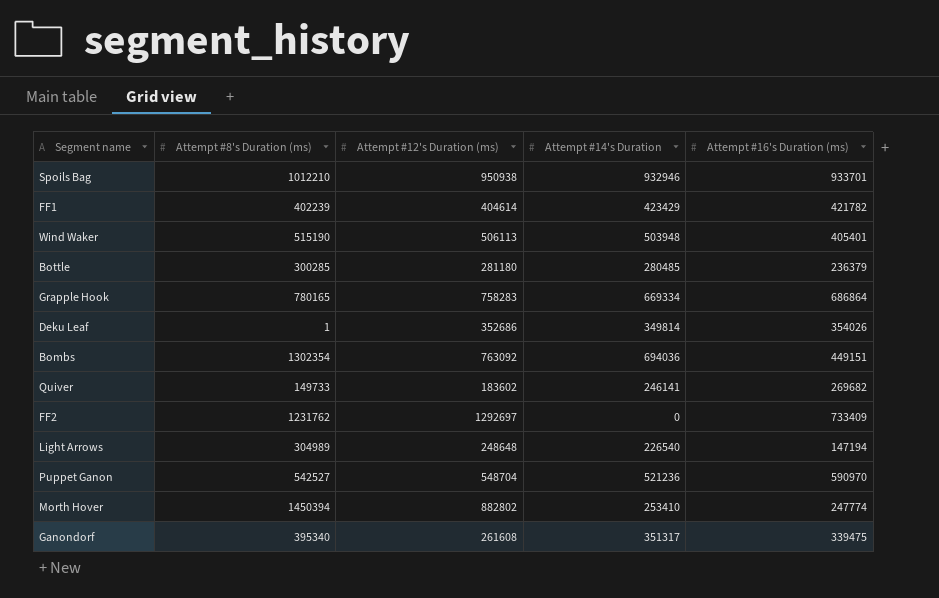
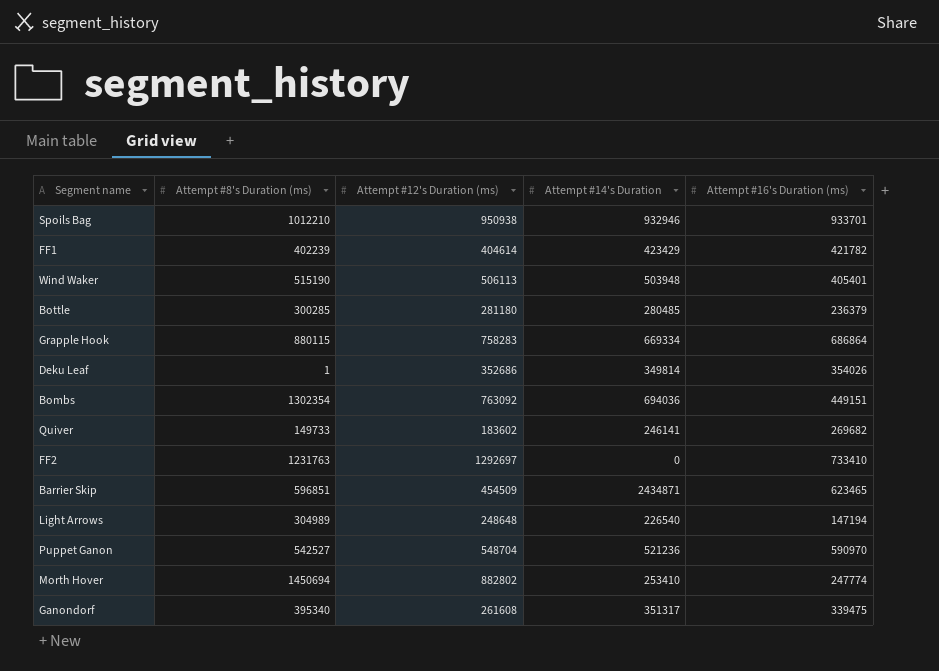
Grapple Hook | Attempt #8's Duration (ms): 780165 -> 880115
FF2 | Attempt #8's Duration (ms): 1231762 -> 1231763
FF2 | Attempt #16's Duration (ms): 733409 -> 733410
row Barrier Skip: none -> 596851 | 454509 | 2434871 | 623465
Morth Hover | Attempt #8's Duration (ms): 1450394 -> 1450694

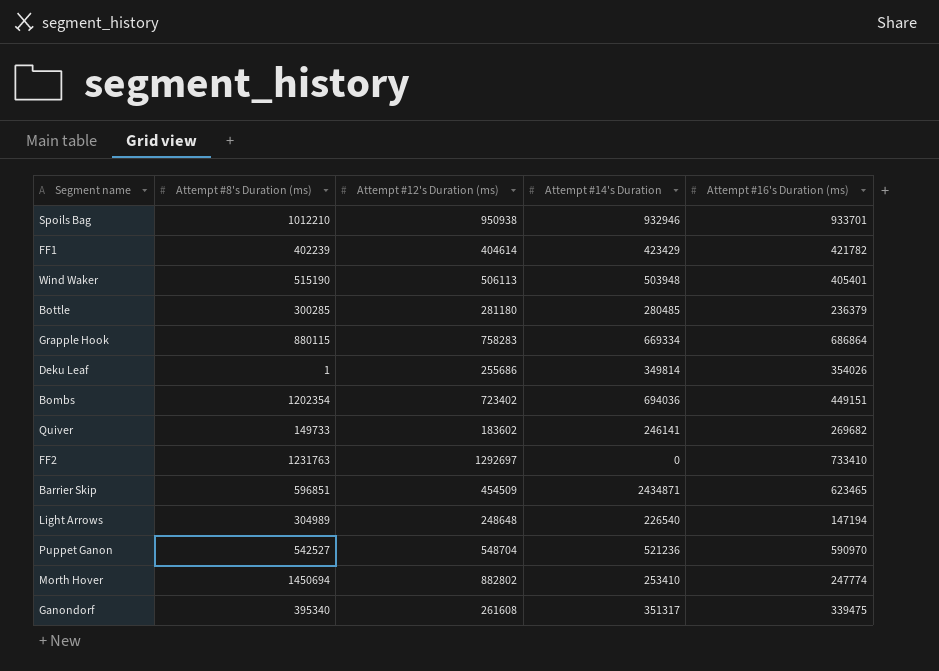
Deku Leaf | Attempt #12's Duration (ms): 352686 -> 255686
Bombs | Attempt #8's Duration (ms): 1302354 -> 1202354
Bombs | Attempt #12's Duration (ms): 763092 -> 723402

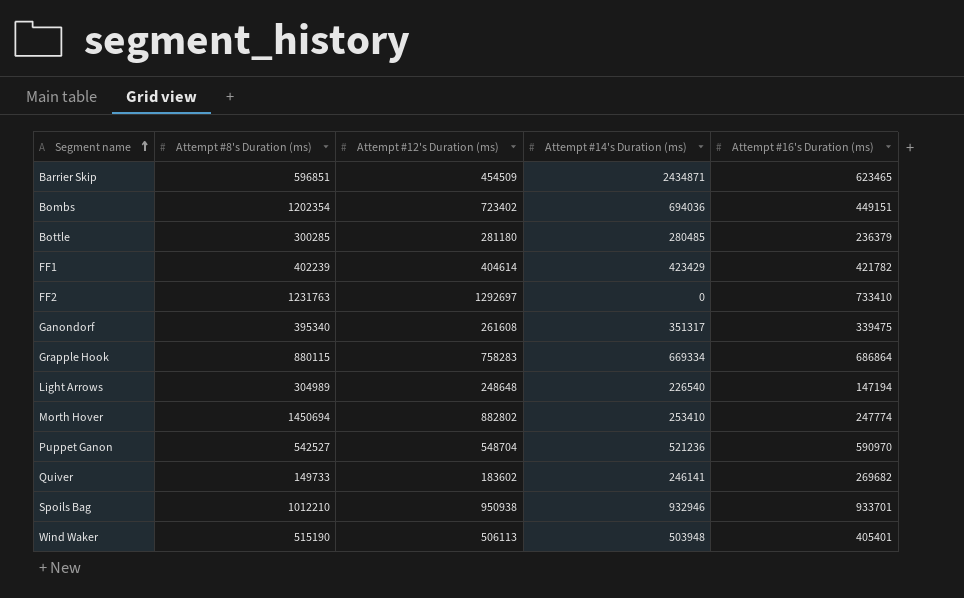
row order: none -> Segment name ascending
column name: Attempt #14's Duration -> Attempt #14's Duration (ms)
row Deku Leaf: 1 | 255686 | 349814 | 354026 -> none

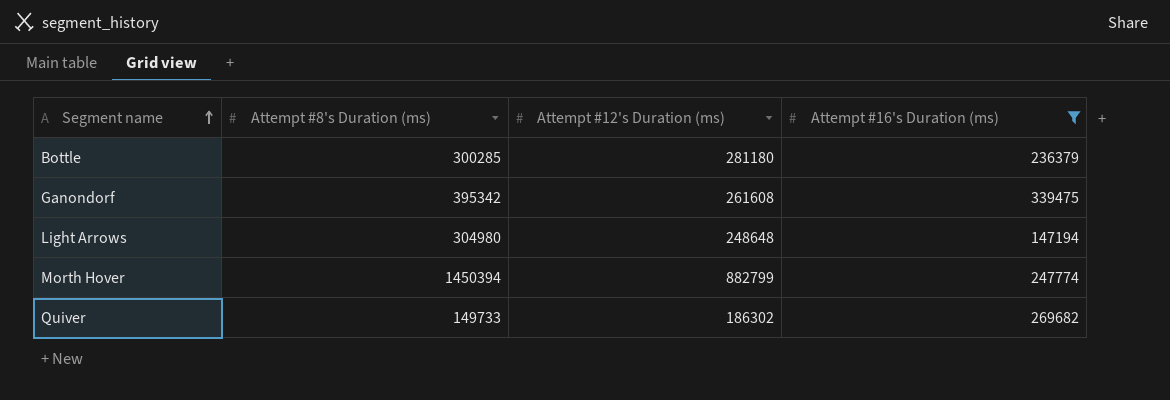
filter: none -> Attempt #16's Duration (ms) <= 339475
column Attempt #14's Duration (ms) | position: 4 -> none
Ganondorf | Attempt #8's Duration (ms): 395340 -> 395342
Light Arrows | Attempt #8's Duration (ms): 304989 -> 304980
Morth Hover | Attempt #8's Duration (ms): 1450694 -> 1450394
Morth Hover | Attempt #12's Duration (ms): 882802 -> 882799
Quiver | Attempt #12's Duration (ms): 183602 -> 186302

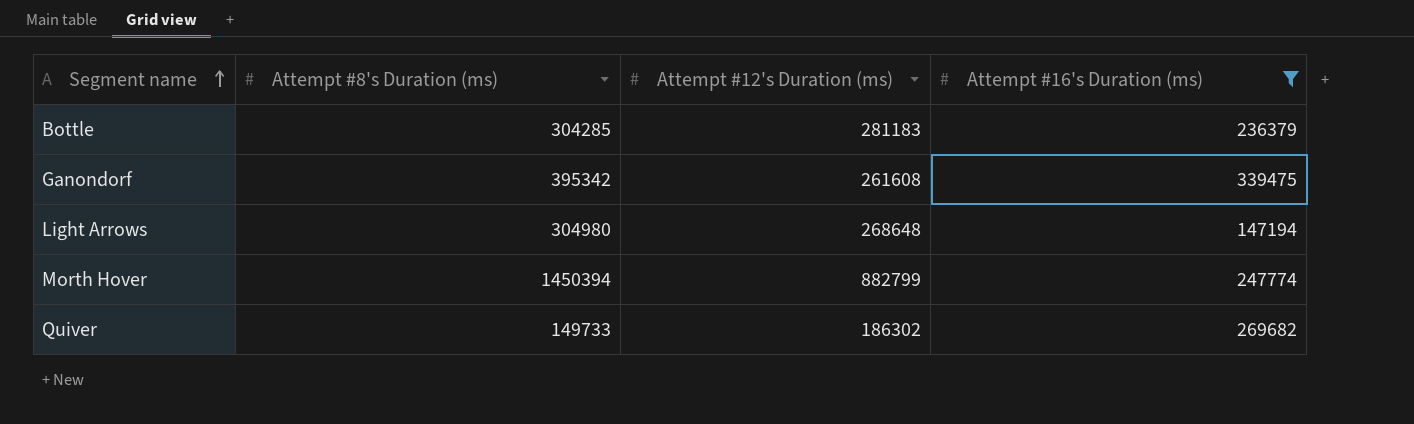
Bottle | Attempt #8's Duration (ms): 300285 -> 304285
Bottle | Attempt #12's Duration (ms): 281180 -> 281183
Light Arrows | Attempt #12's Duration (ms): 248648 -> 268648

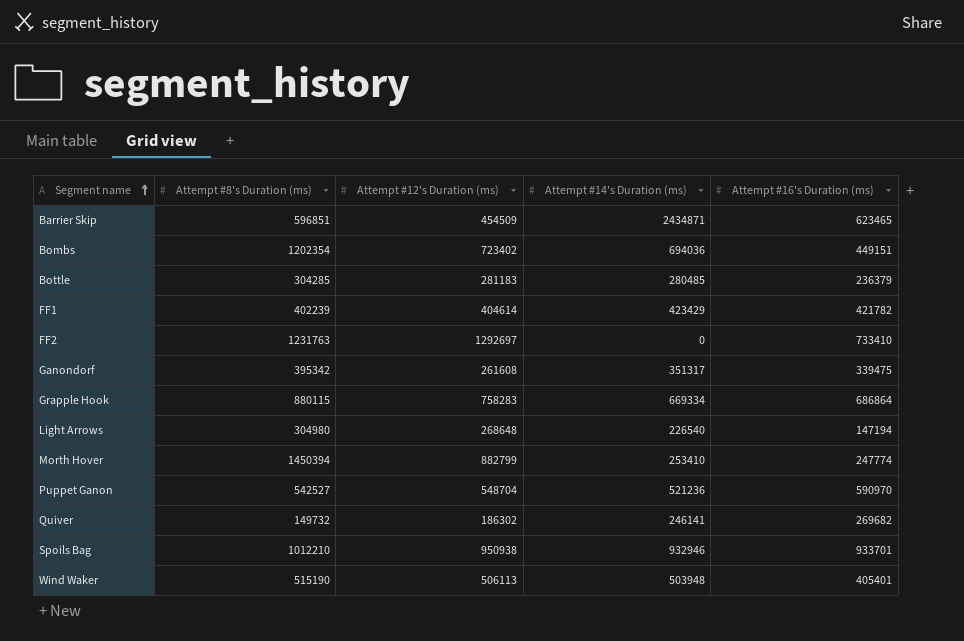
filter: Attempt #16's Duration (ms) <= 339475 -> none
column Attempt #14's Duration (ms) | position: none -> 4
Quiver | Attempt #8's Duration (ms): 149733 -> 149732

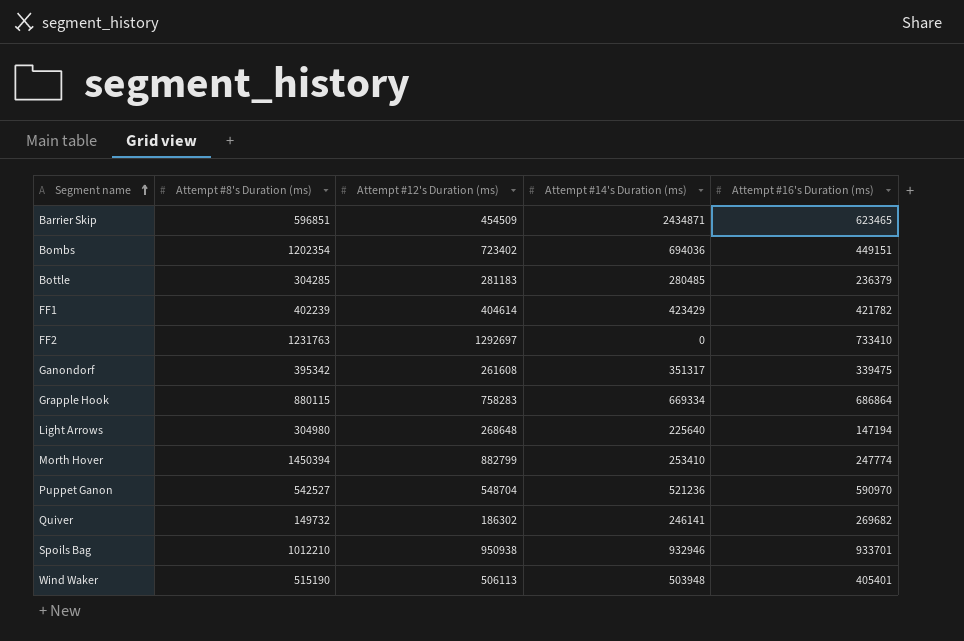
Light Arrows | Attempt #14's Duration (ms): 226540 -> 225640

